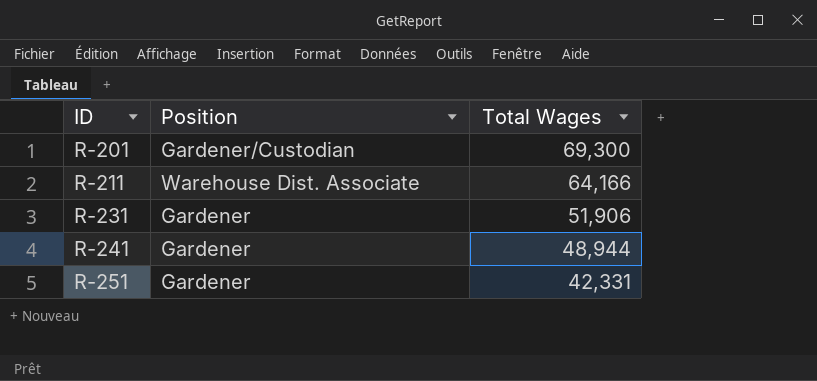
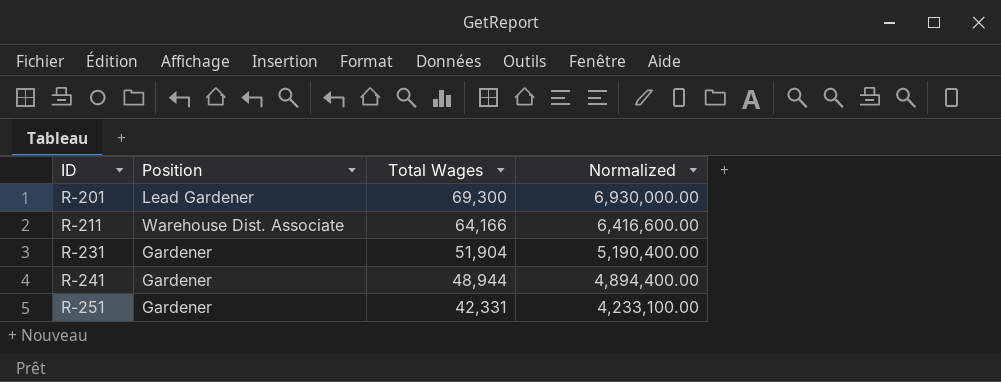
column Normalized | formula: none -> [Total Wages] * 100
R-201 | Position: Gardener/Custodian -> Lead Gardener
R-231 | Total Wages: 51,906 -> 51,904

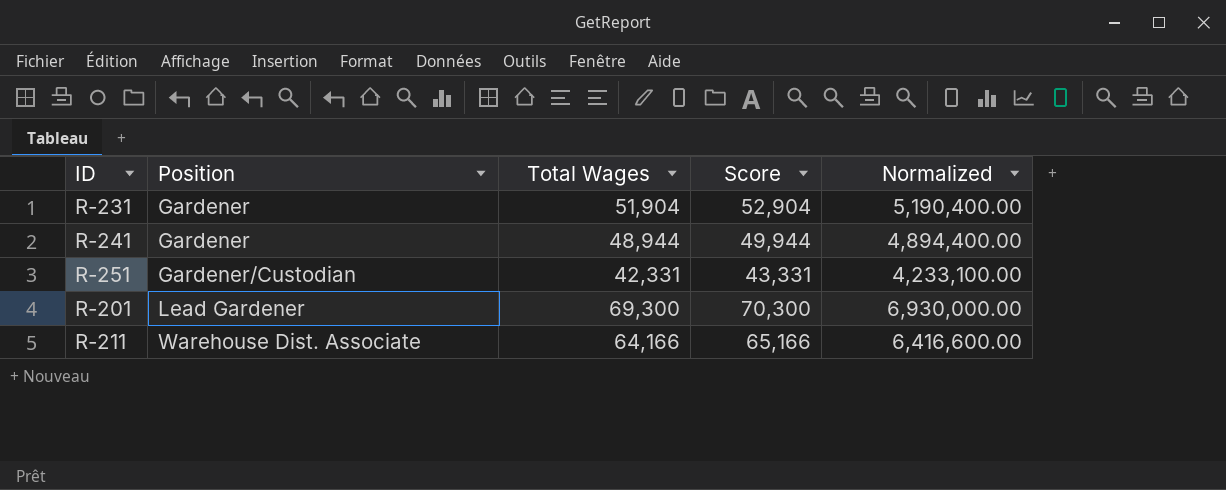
row order: ID ascending -> Position ascending
column Score | formula: none -> [Total Wages] + 1000
R-251 | Position: Gardener -> Gardener/Custodian

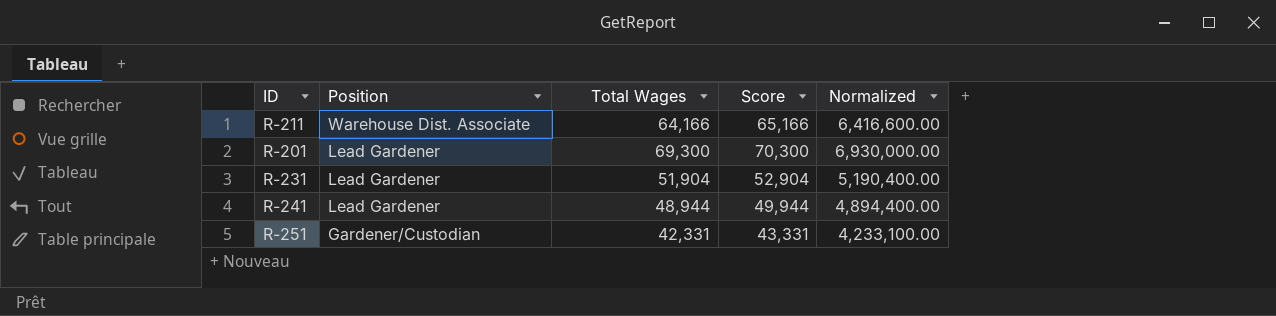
row order: Position ascending -> Position descending
R-231 | Position: Gardener -> Lead Gardener
R-241 | Position: Gardener -> Lead Gardener

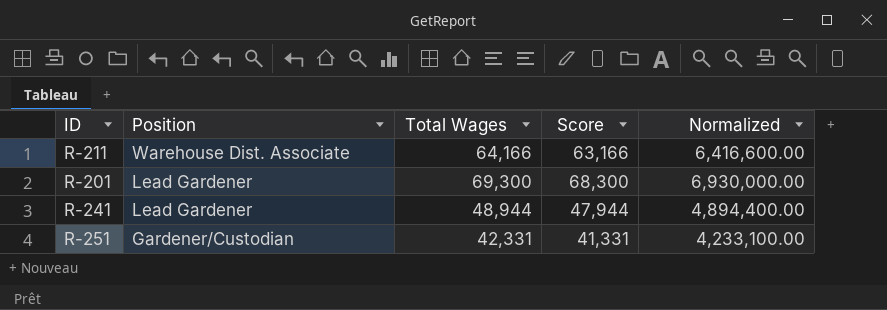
column Score | formula: [Total Wages] + 1000 -> [Total Wages] - 1000
row R-231: Lead Gardener | 51,904 | 52,904 | 5,190,400.00 -> none

